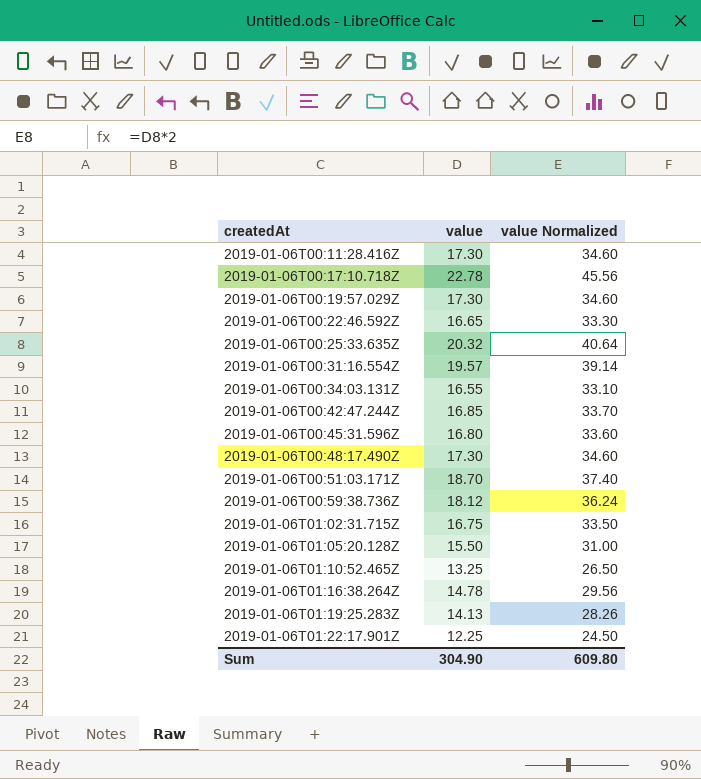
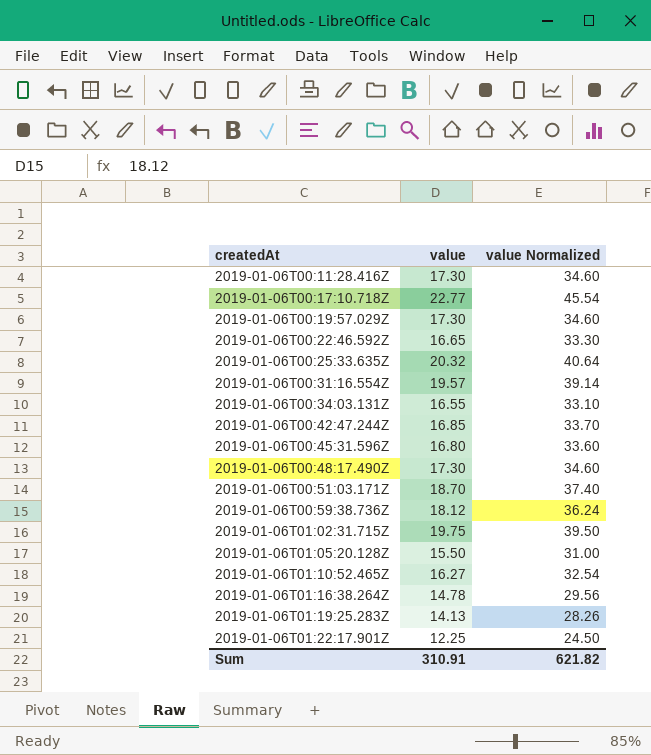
2019-01-06T00:17:10.718Z | value: 22.78 -> 22.77
2019-01-06T00:17:10.718Z | value Normalized: 45.56 -> 45.54
2019-01-06T01:02:31.715Z | value: 16.75 -> 19.75
2019-01-06T01:02:31.715Z | value Normalized: 33.50 -> 39.50
2019-01-06T01:10:52.465Z | value: 13.25 -> 16.27
2019-01-06T01:10:52.465Z | value Normalized: 26.50 -> 32.54
Sum | value: 304.90 -> 310.91
Sum | value Normalized: 609.80 -> 621.82

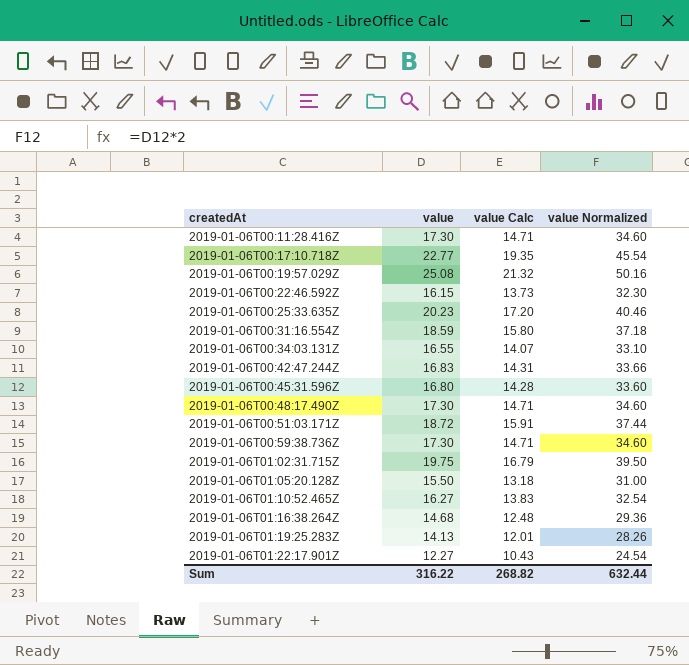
column value Calc | formula: none -> [value] * 0.85
2019-01-06T00:19:57.029Z | value: 17.30 -> 25.08
2019-01-06T00:19:57.029Z | value Normalized: 34.60 -> 50.16
2019-01-06T00:22:46.592Z | value: 16.65 -> 16.15
2019-01-06T00:22:46.592Z | value Normalized: 33.30 -> 32.30
2019-01-06T00:25:33.635Z | value: 20.32 -> 20.23
2019-01-06T00:25:33.635Z | value Normalized: 40.64 -> 40.46
2019-01-06T00:31:16.554Z | value: 19.57 -> 18.59
2019-01-06T00:31:16.554Z | value Normalized: 39.14 -> 37.18
2019-01-06T00:42:47.244Z | value: 16.85 -> 16.83
2019-01-06T00:42:47.244Z | value Normalized: 33.70 -> 33.66
2019-01-06T00:51:03.171Z | value: 18.70 -> 18.72
2019-01-06T00:51:03.171Z | value Normalized: 37.40 -> 37.44
2019-01-06T00:59:38.736Z | value: 18.12 -> 17.30
2019-01-06T00:59:38.736Z | value Normalized: 36.24 -> 34.60
2019-01-06T01:16:38.264Z | value: 14.78 -> 14.68
2019-01-06T01:16:38.264Z | value Normalized: 29.56 -> 29.36
2019-01-06T01:22:17.901Z | value: 12.25 -> 12.27
2019-01-06T01:22:17.901Z | value Normalized: 24.50 -> 24.54
Sum | value: 310.91 -> 316.22
Sum | value Normalized: 621.82 -> 632.44

